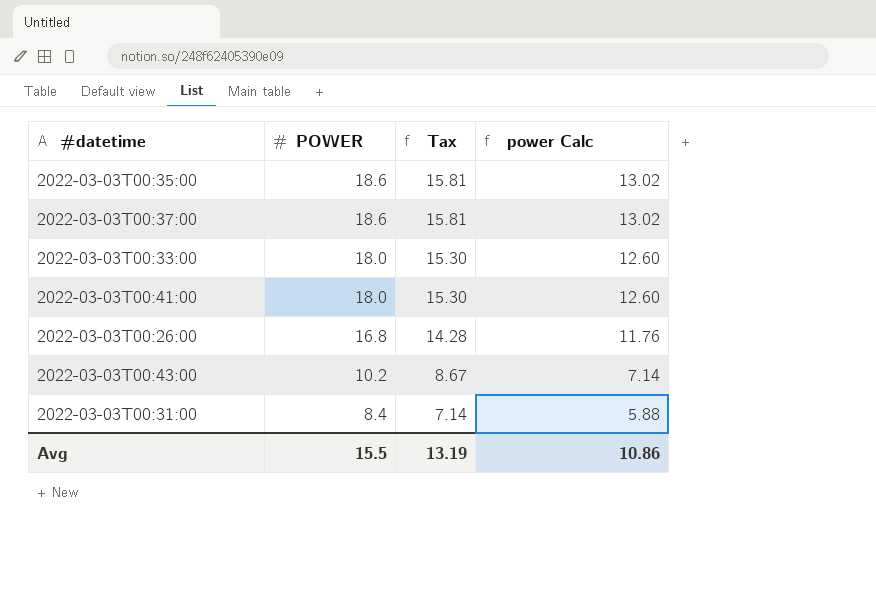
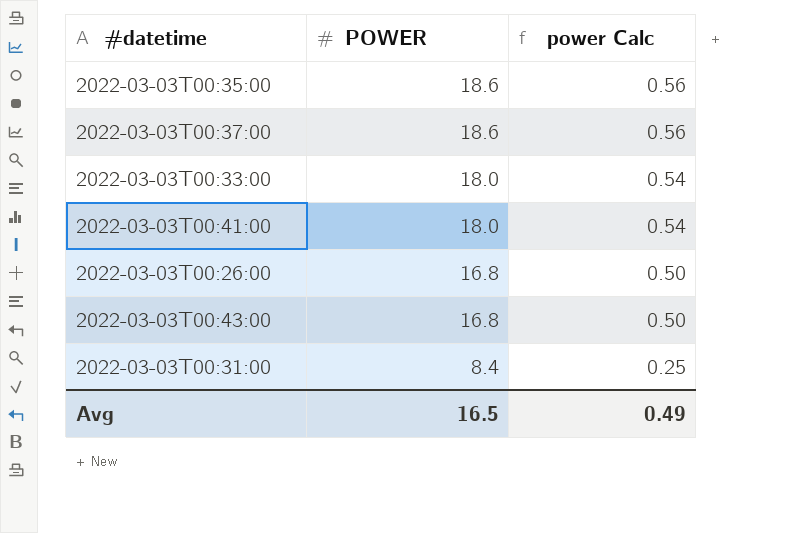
column Tax | formula: [POWER] * 0.85 -> none
column power Calc | formula: [POWER] * 0.7 -> [POWER] * 0.03
2022-03-03T00:43:00 | POWER: 10.2 -> 16.8
Avg | POWER: 15.5 -> 16.5
Avg | power Calc: 10.86 -> 0.49

